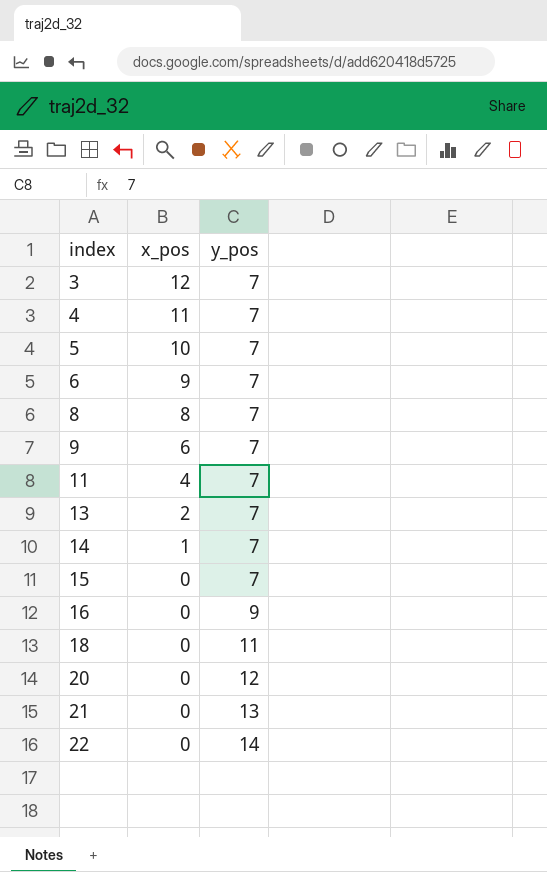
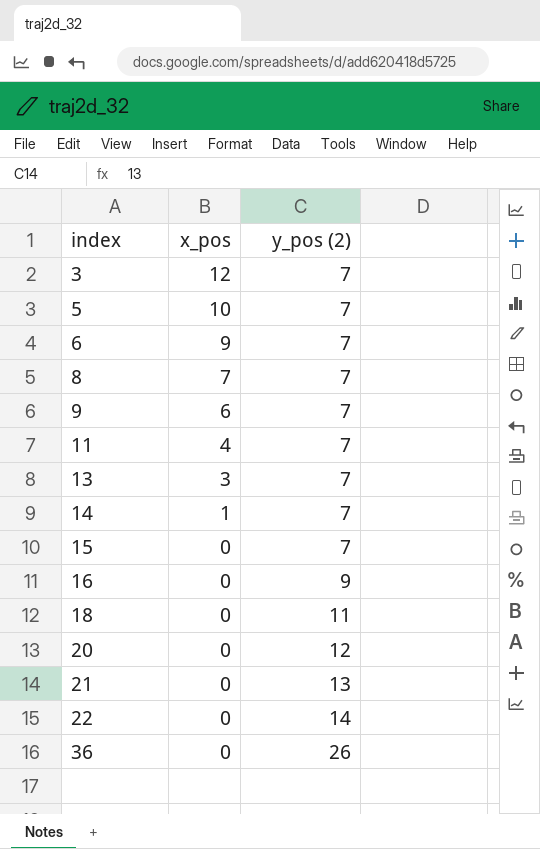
column name: y_pos -> y_pos (2)
row 4: 11 | 7 -> none
8 | x_pos: 8 -> 7
13 | x_pos: 2 -> 3
row 36: none -> 0 | 26

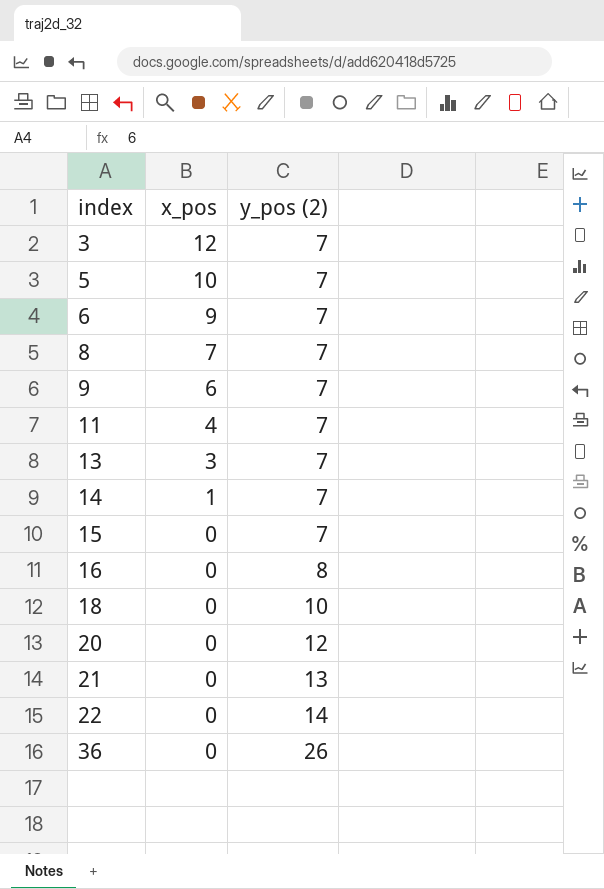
16 | y_pos (2): 9 -> 8
18 | y_pos (2): 11 -> 10

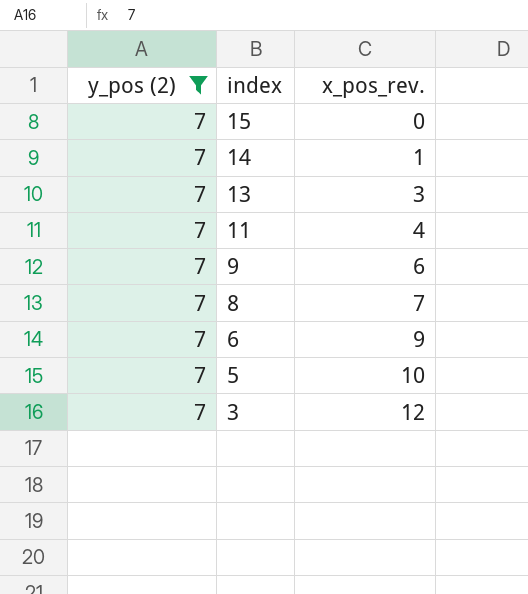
filter: none -> y_pos (2) = 7
row order: index ascending -> index descending
column y_pos (2) | position: 3 -> 1
column name: x_pos -> x_pos_rev.

